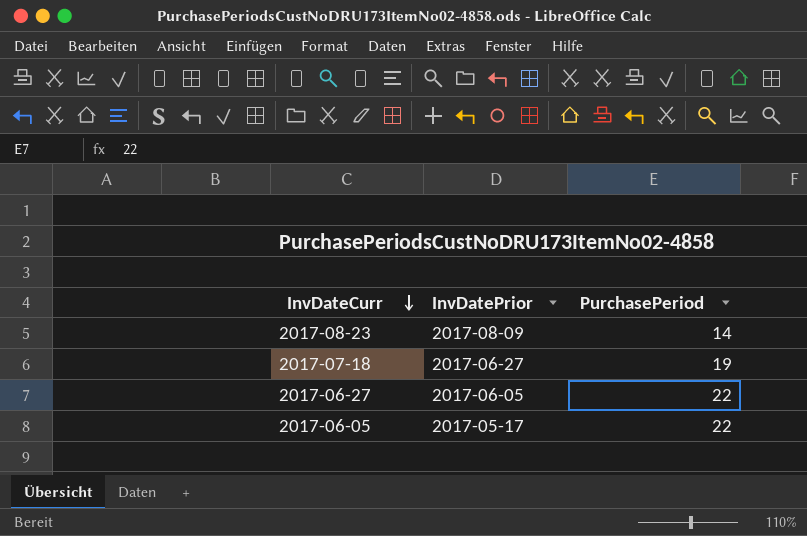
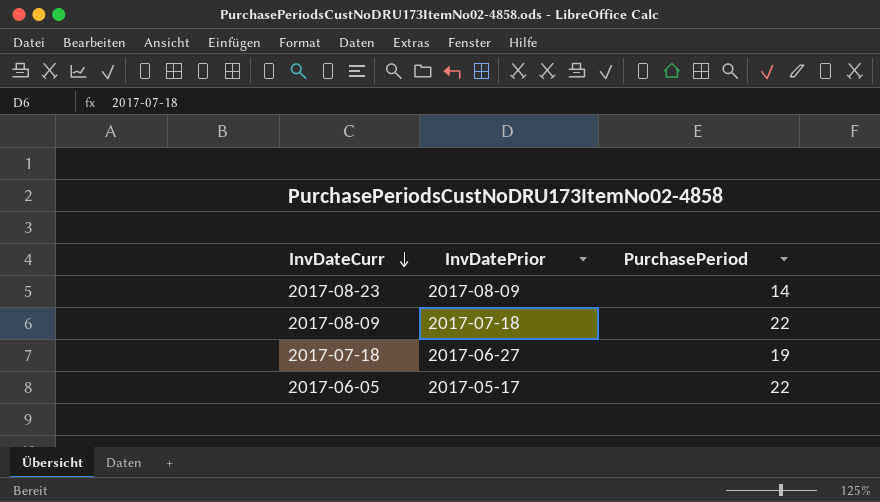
row 2017-06-27: 2017-06-05 | 22 -> none
row 2017-08-09: none -> 2017-07-18 | 22

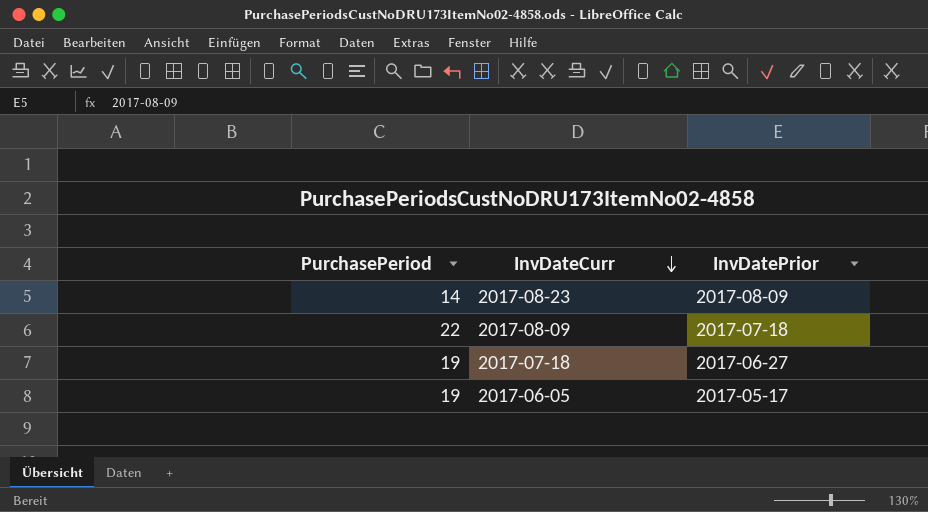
column PurchasePeriod | position: 3 -> 1
2017-06-05 | PurchasePeriod: 22 -> 19

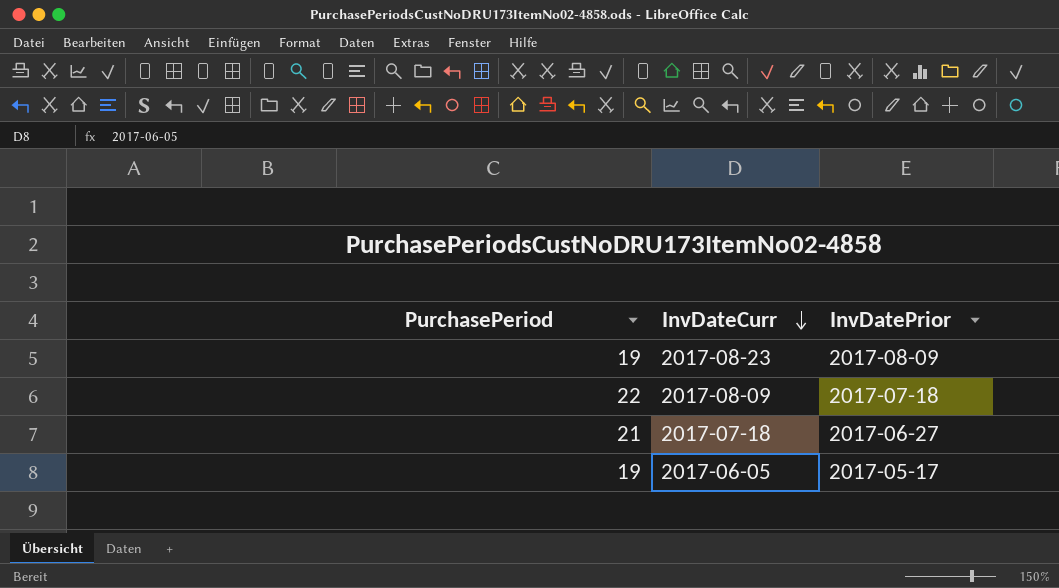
2017-08-23 | PurchasePeriod: 14 -> 19
2017-07-18 | PurchasePeriod: 19 -> 21

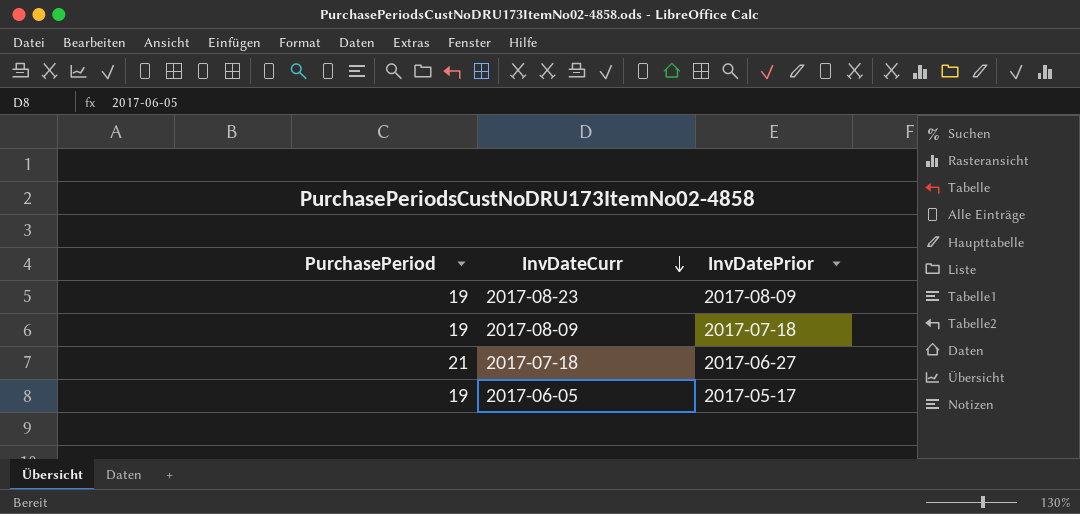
2017-08-09 | PurchasePeriod: 22 -> 19

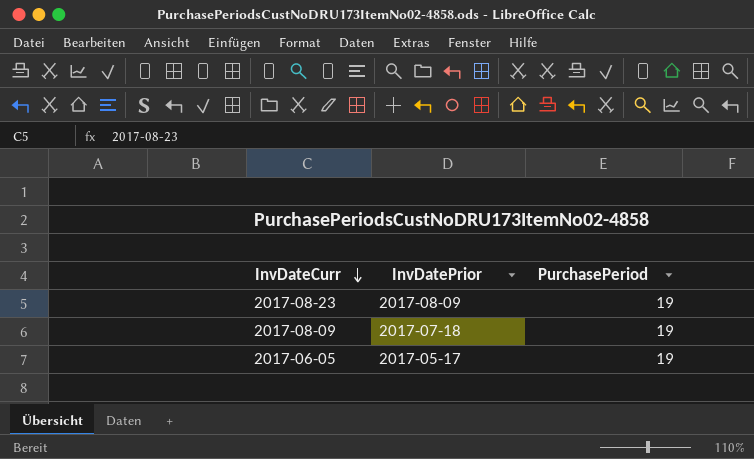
column PurchasePeriod | position: 1 -> 3
row 2017-07-18: 21 | 2017-06-27 -> none

